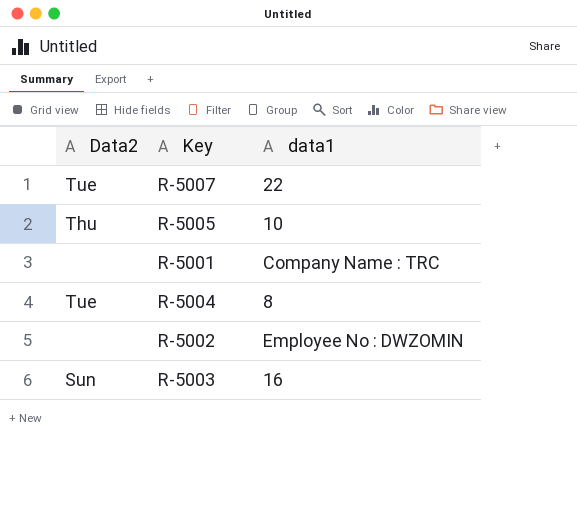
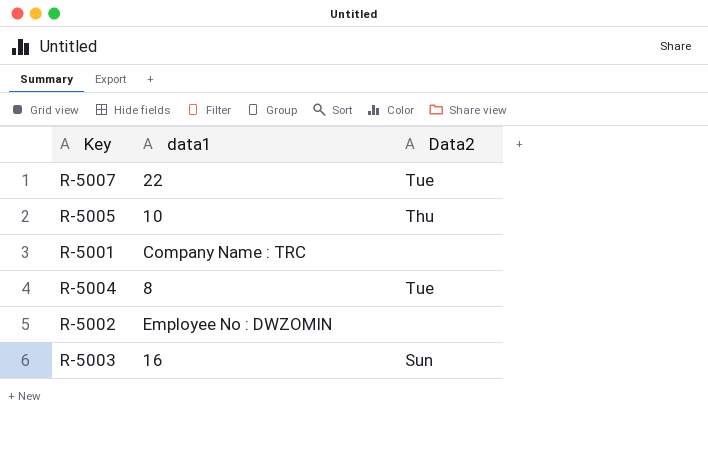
column Data2 | position: 1 -> 3

